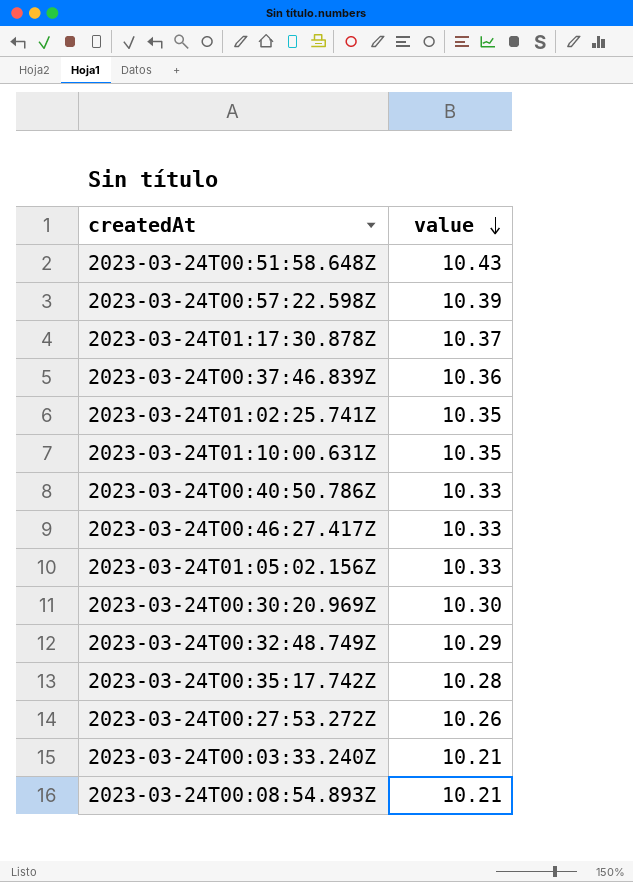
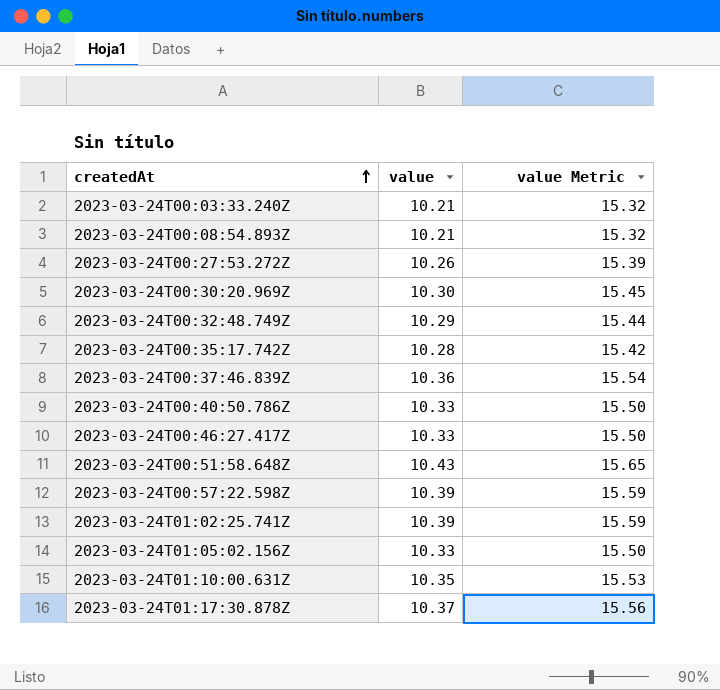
row order: value descending -> createdAt ascending
column value Metric | formula: none -> [value] * 1.5
2023-03-24T01:02:25.741Z | value: 10.35 -> 10.39

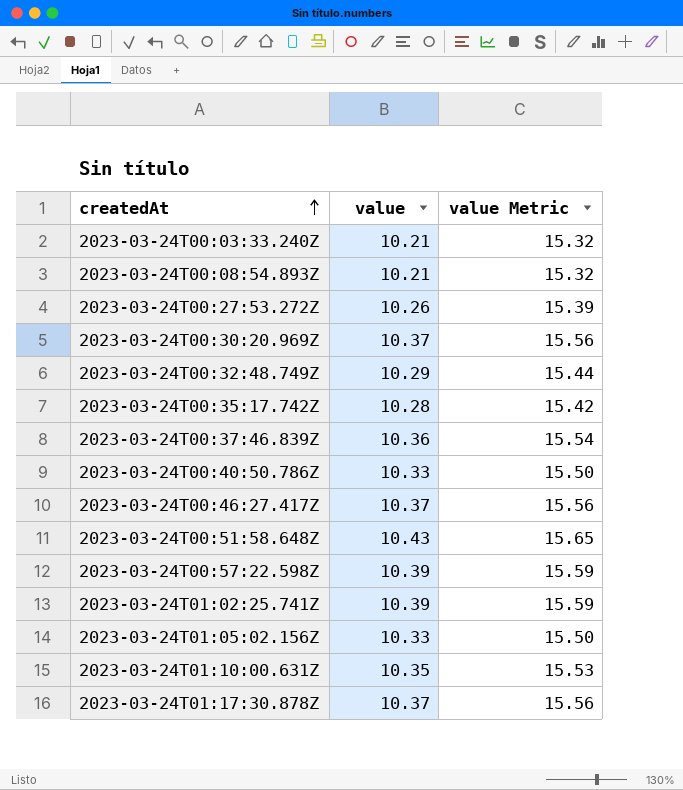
2023-03-24T00:30:20.969Z | value: 10.30 -> 10.37
2023-03-24T00:30:20.969Z | value Metric: 15.45 -> 15.56
2023-03-24T00:46:27.417Z | value: 10.33 -> 10.37
2023-03-24T00:46:27.417Z | value Metric: 15.50 -> 15.56

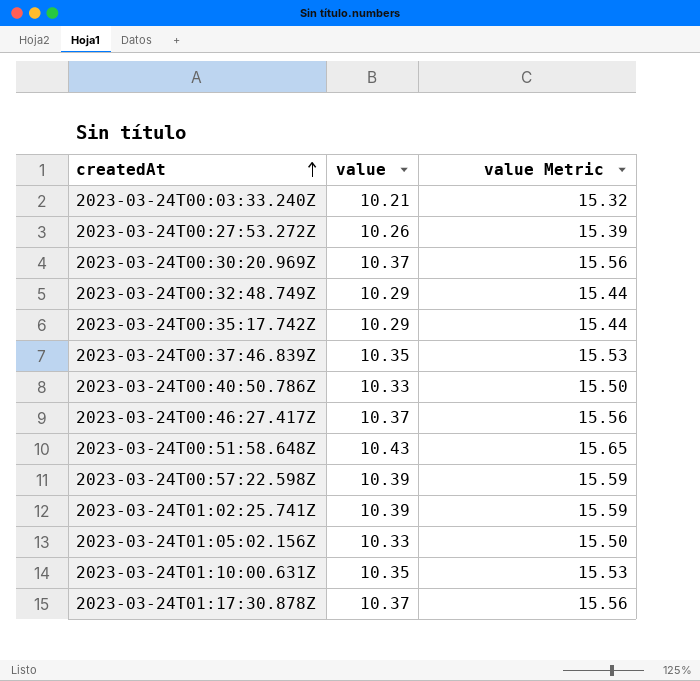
row 2023-03-24T00:08:54.893Z: 10.21 | 15.32 -> none
2023-03-24T00:35:17.742Z | value: 10.28 -> 10.29
2023-03-24T00:35:17.742Z | value Metric: 15.42 -> 15.44
2023-03-24T00:37:46.839Z | value: 10.36 -> 10.35
2023-03-24T00:37:46.839Z | value Metric: 15.54 -> 15.53

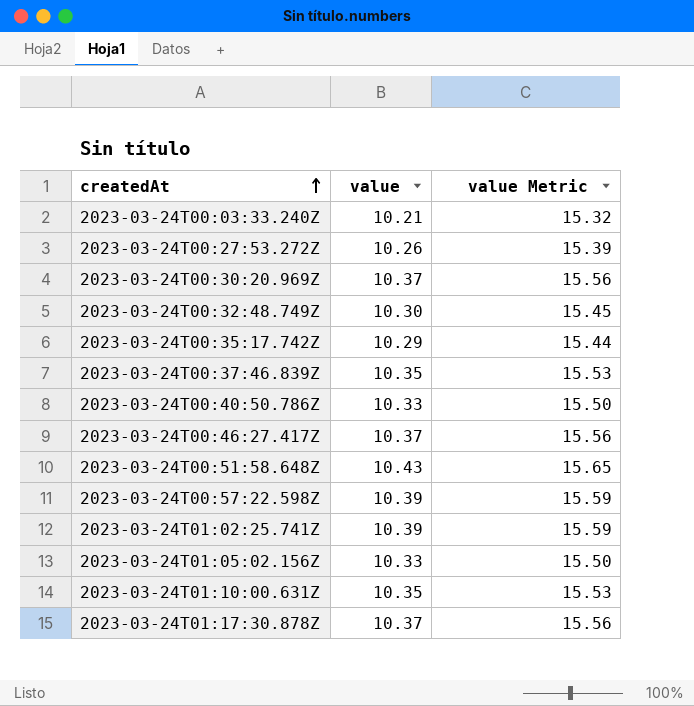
2023-03-24T00:32:48.749Z | value: 10.29 -> 10.30
2023-03-24T00:32:48.749Z | value Metric: 15.44 -> 15.45

